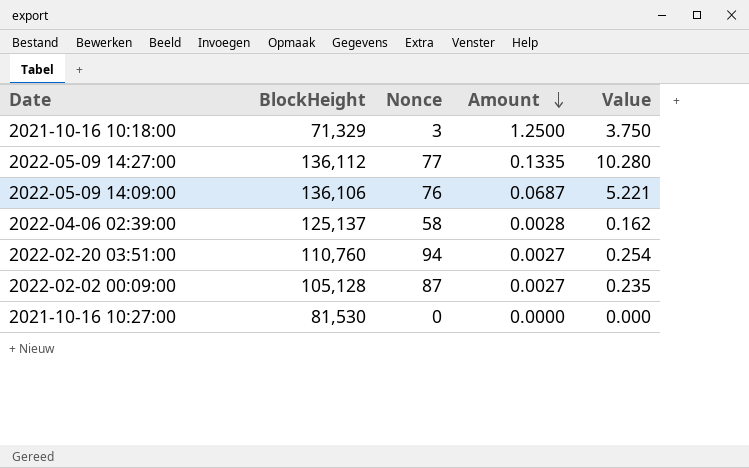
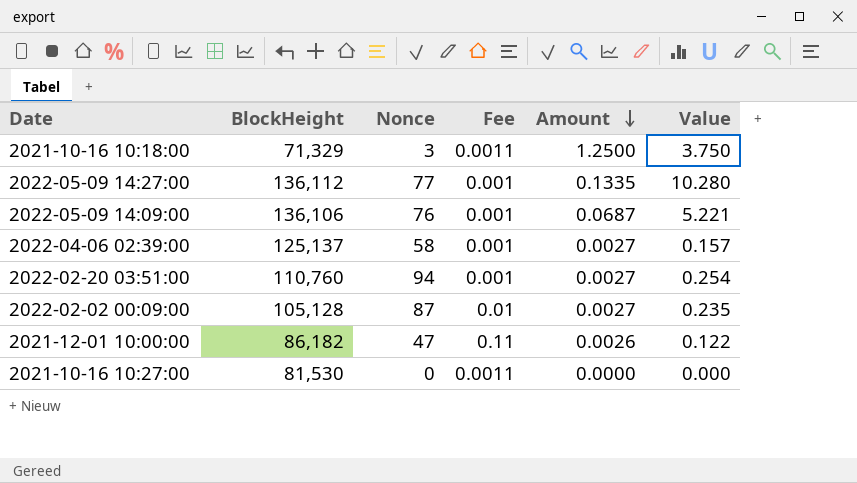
column Fee | position: none -> 4
2022-04-06 02:39:00 | Amount: 0.0028 -> 0.0027
2022-04-06 02:39:00 | Value: 0.162 -> 0.157
row 2021-12-01 10:00:00: none -> 86,182 | 47 | 0.11 | 0.0026 | 0.122

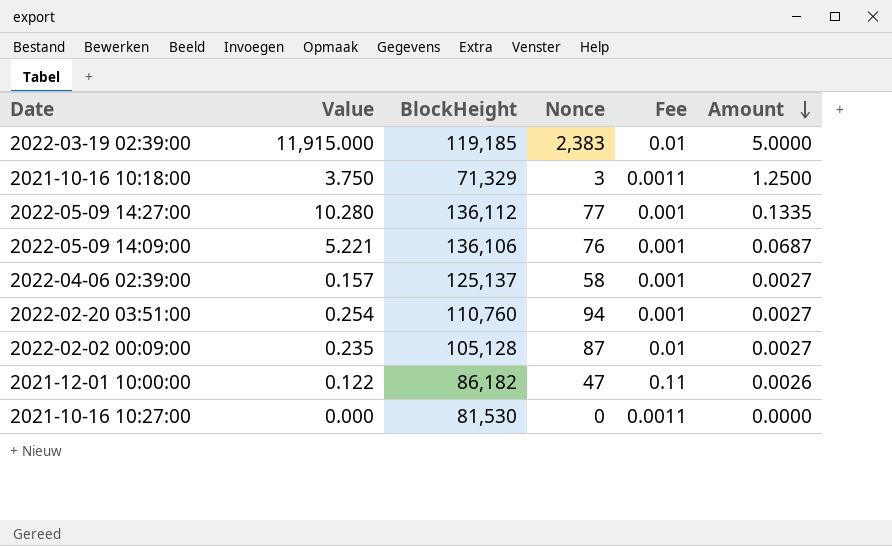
column Value | position: 6 -> 2
row 2022-03-19 02:39:00: none -> 11,915.000 | 119,185 | 2,383 | 0.01 | 5.0000

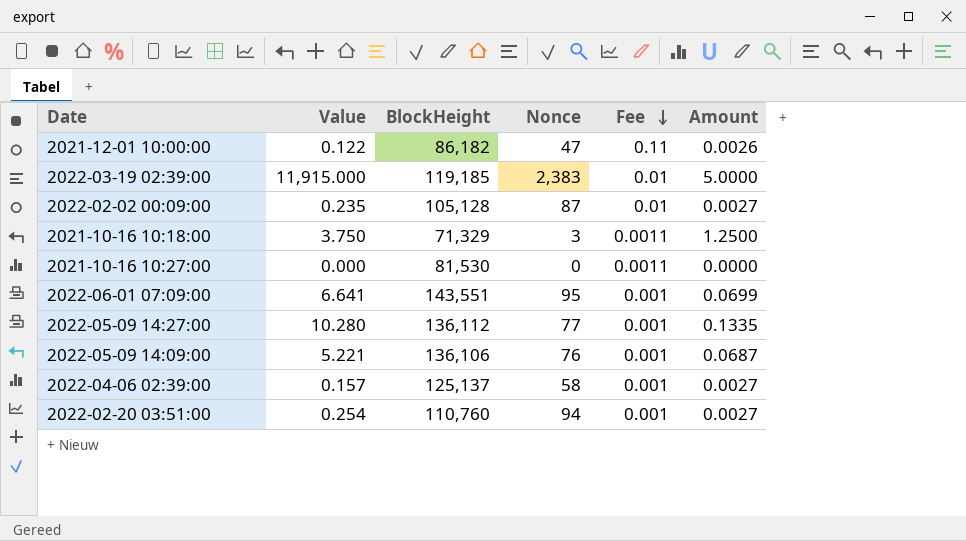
row order: Amount descending -> Fee descending
row 2022-06-01 07:09:00: none -> 6.641 | 143,551 | 95 | 0.001 | 0.0699

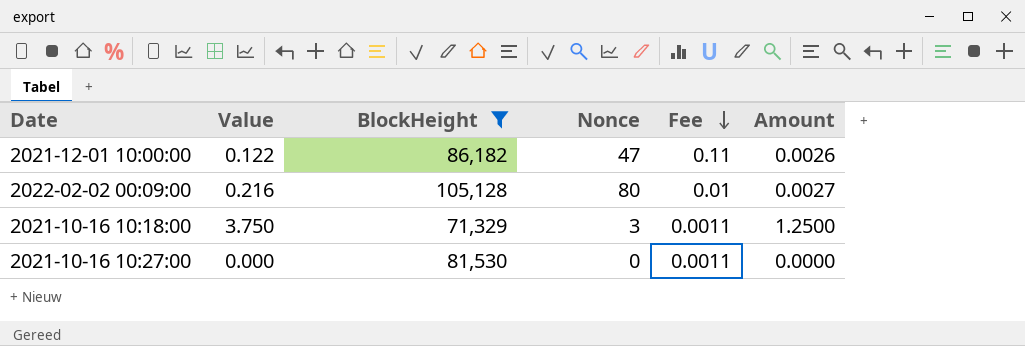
filter: none -> BlockHeight <= 105,128
2022-02-02 00:09:00 | Value: 0.235 -> 0.216
2022-02-02 00:09:00 | Nonce: 87 -> 80

